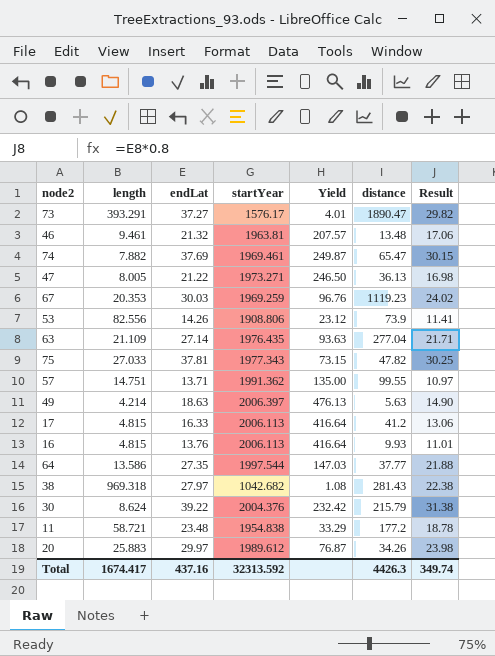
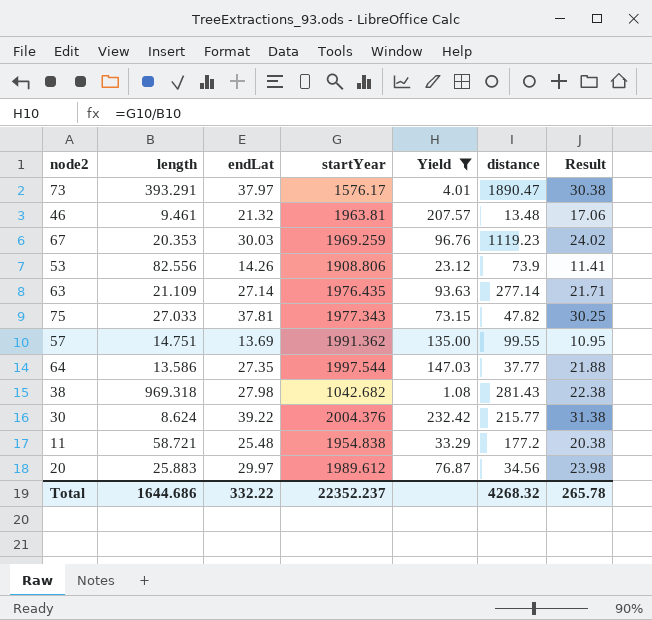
filter: none -> Yield <= 232.42
73 | endLat: 37.27 -> 37.97
73 | Result: 29.82 -> 30.38
63 | distance: 277.04 -> 277.14
57 | endLat: 13.71 -> 13.69
57 | Result: 10.97 -> 10.95
38 | endLat: 27.97 -> 27.98
30 | distance: 215.79 -> 215.77
11 | endLat: 23.48 -> 25.48
11 | Result: 18.78 -> 20.38
20 | distance: 34.26 -> 34.56
Total | length: 1674.417 -> 1644.686
Total | endLat: 437.16 -> 332.22
Total | startYear: 32313.592 -> 22352.237
Total | distance: 4426.3 -> 4268.32
Total | Result: 349.74 -> 265.78

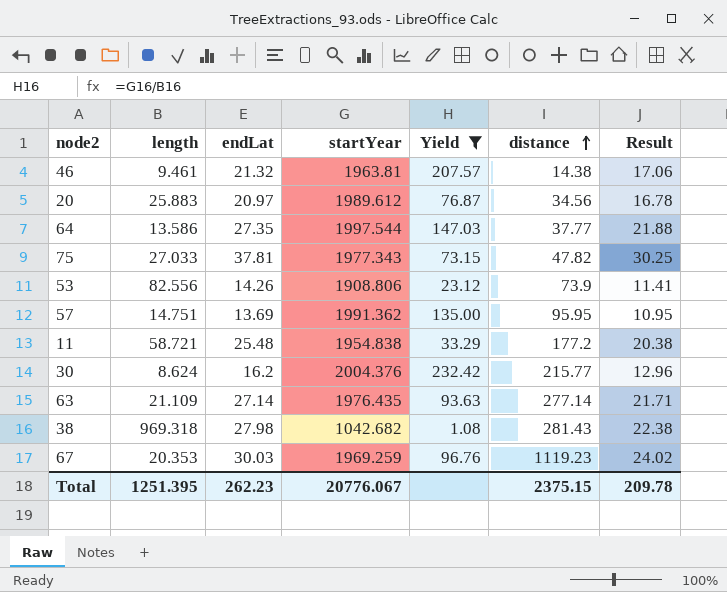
row order: none -> distance ascending
row 73: 393.291 | 37.97 | 1576.17 | 4.01 | 1890.47 | 30.38 -> none
46 | distance: 13.48 -> 14.38
20 | endLat: 29.97 -> 20.97
20 | Result: 23.98 -> 16.78
57 | distance: 99.55 -> 95.95
30 | endLat: 39.22 -> 16.2
30 | Result: 31.38 -> 12.96
Total | length: 1644.686 -> 1251.395
Total | endLat: 332.22 -> 262.23
Total | startYear: 22352.237 -> 20776.067
Total | distance: 4268.32 -> 2375.15
Total | Result: 265.78 -> 209.78

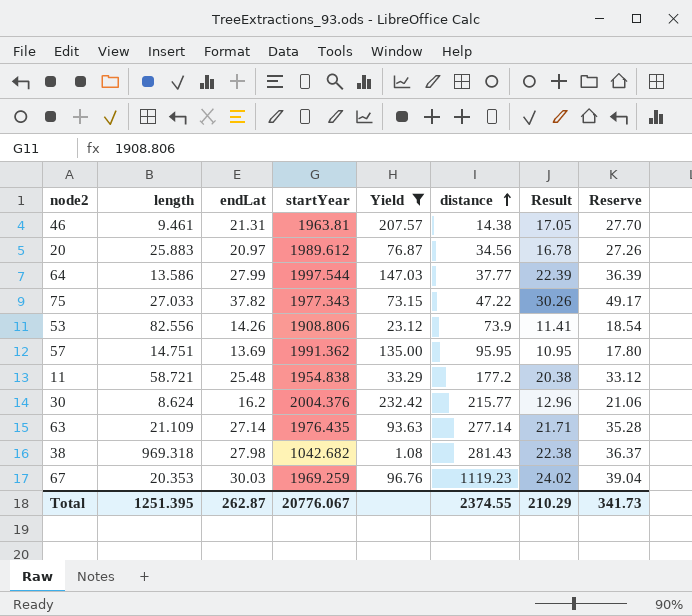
column Reserve | formula: none -> [endLat] * 1.3
46 | endLat: 21.32 -> 21.31
46 | Result: 17.06 -> 17.05
64 | endLat: 27.35 -> 27.99
64 | Result: 21.88 -> 22.39
75 | endLat: 37.81 -> 37.82
75 | distance: 47.82 -> 47.22
75 | Result: 30.25 -> 30.26
Total | endLat: 262.23 -> 262.87
Total | distance: 2375.15 -> 2374.55
Total | Result: 209.78 -> 210.29

